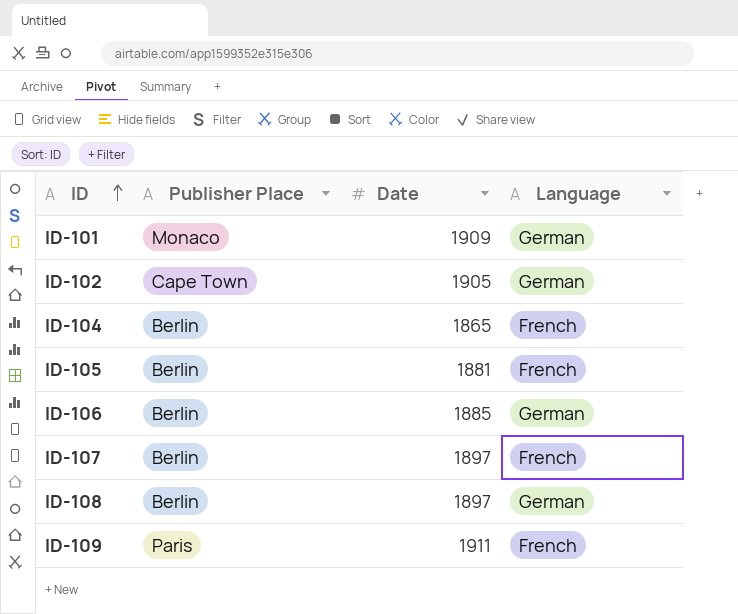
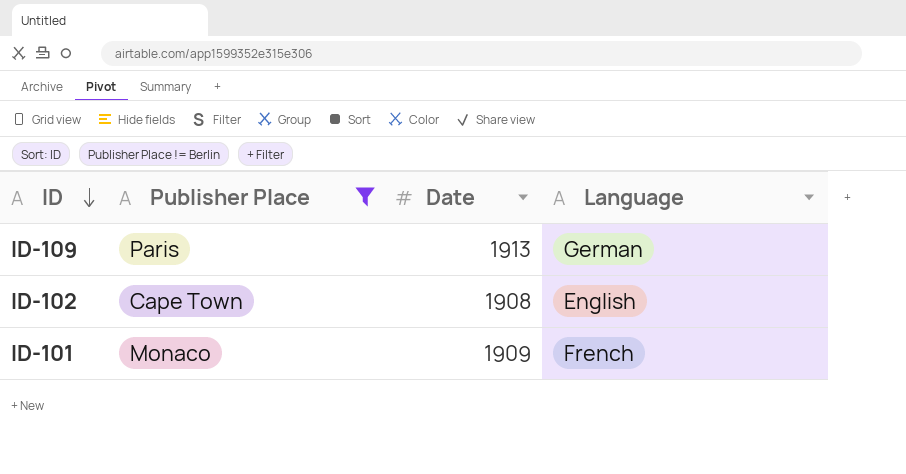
filter: none -> Publisher Place != Berlin
row order: ID ascending -> ID descending
ID-109 | Date: 1911 -> 1913
ID-109 | Language: French -> German
ID-102 | Date: 1905 -> 1908
ID-102 | Language: German -> English
ID-101 | Language: German -> French

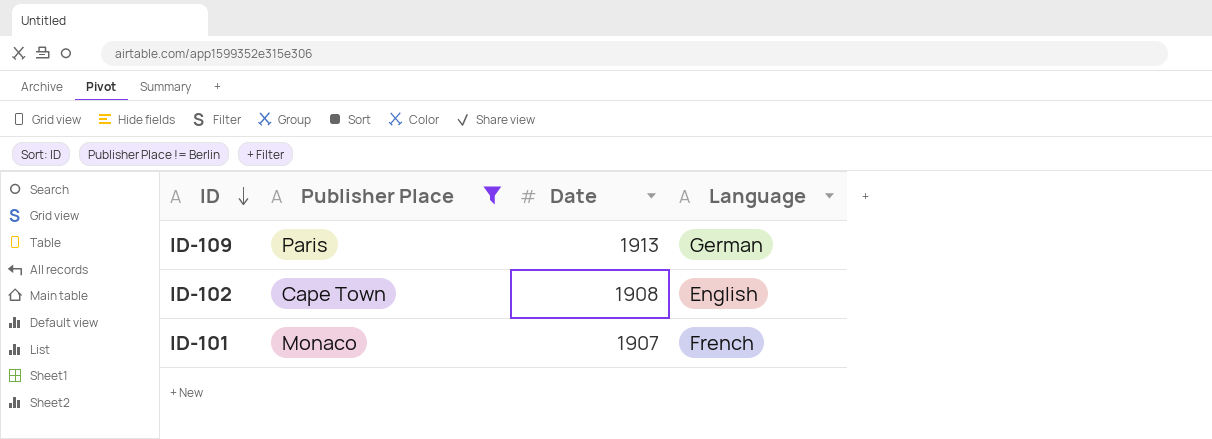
ID-101 | Date: 1909 -> 1907

